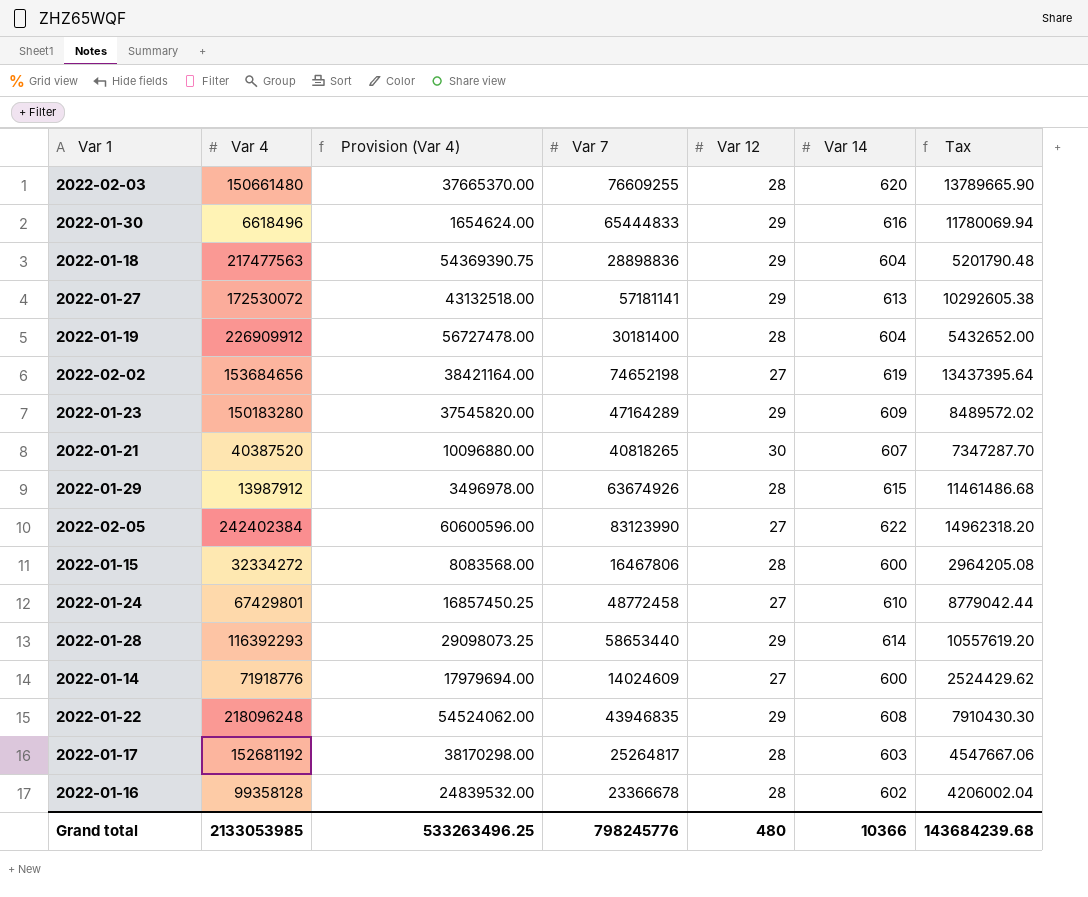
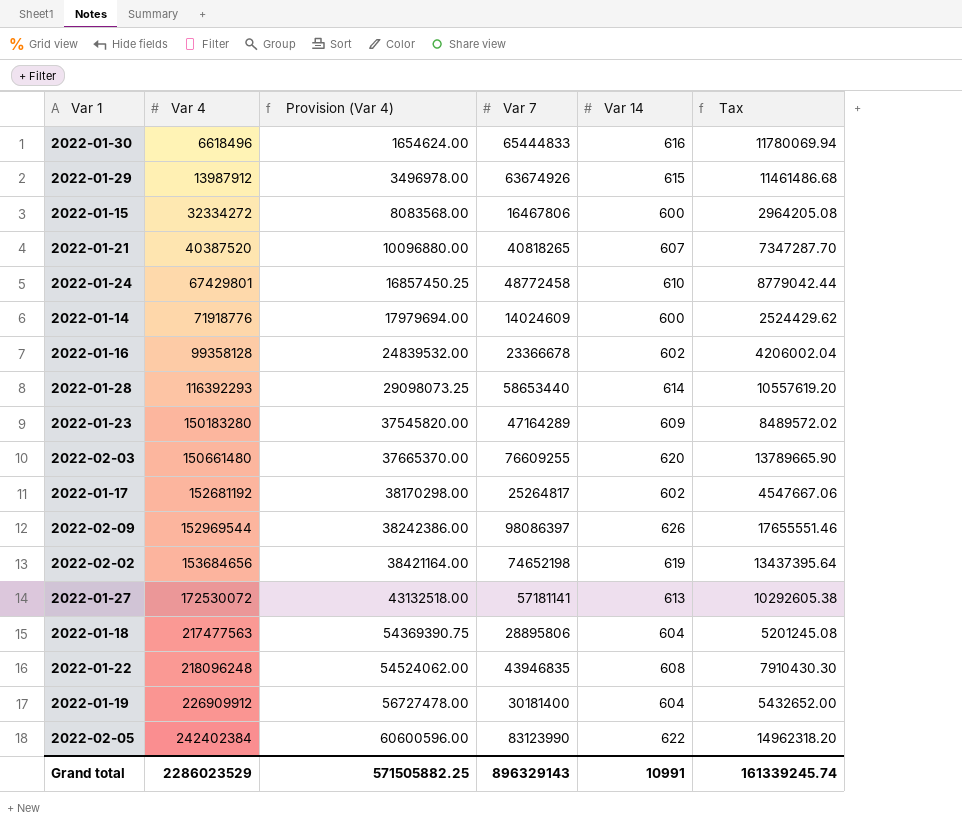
row order: none -> Var 4 ascending
column Var 12 | position: 5 -> none
2022-01-17 | Var 14: 603 -> 602
row 2022-02-09: none -> 152969544 | 38242386.00 | 98086397 | 626 | 17655551.46
2022-01-18 | Var 7: 28898836 -> 28895806
2022-01-18 | Tax: 5201790.48 -> 5201245.08
Grand total | Var 4: 2133053985 -> 2286023529
Grand total | Provision (Var 4): 533263496.25 -> 571505882.25
Grand total | Var 7: 798245776 -> 896329143
Grand total | Var 14: 10366 -> 10991
Grand total | Tax: 143684239.68 -> 161339245.74

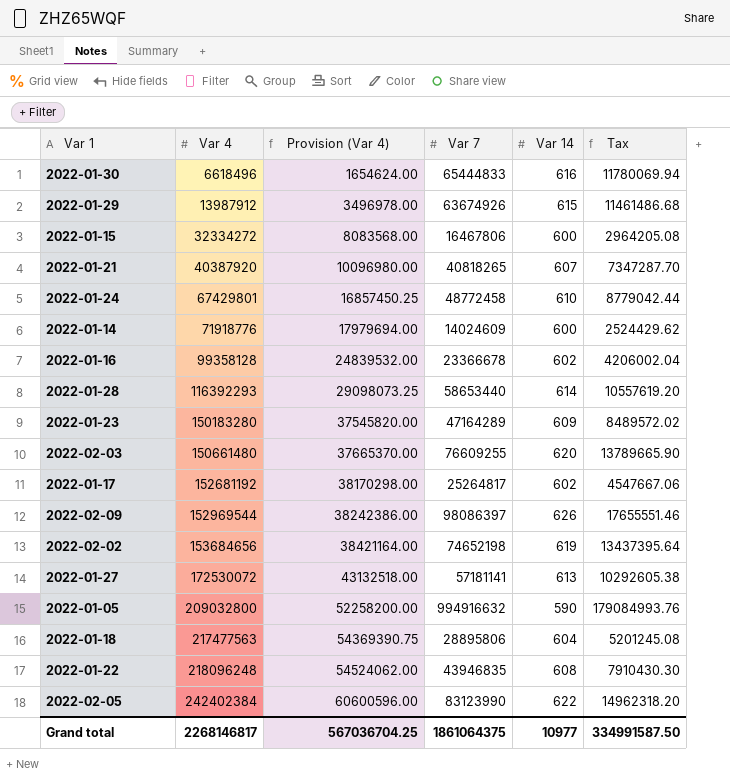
row 2022-01-19: 226909912 | 56727478.00 | 30181400 | 604 | 5432652.00 -> none
2022-01-21 | Var 4: 40387520 -> 40387920
2022-01-21 | Provision (Var 4): 10096880.00 -> 10096980.00
row 2022-01-05: none -> 209032800 | 52258200.00 | 994916632 | 590 | 179084993.76
Grand total | Var 4: 2286023529 -> 2268146817
Grand total | Provision (Var 4): 571505882.25 -> 567036704.25
Grand total | Var 7: 896329143 -> 1861064375
Grand total | Var 14: 10991 -> 10977
Grand total | Tax: 161339245.74 -> 334991587.50

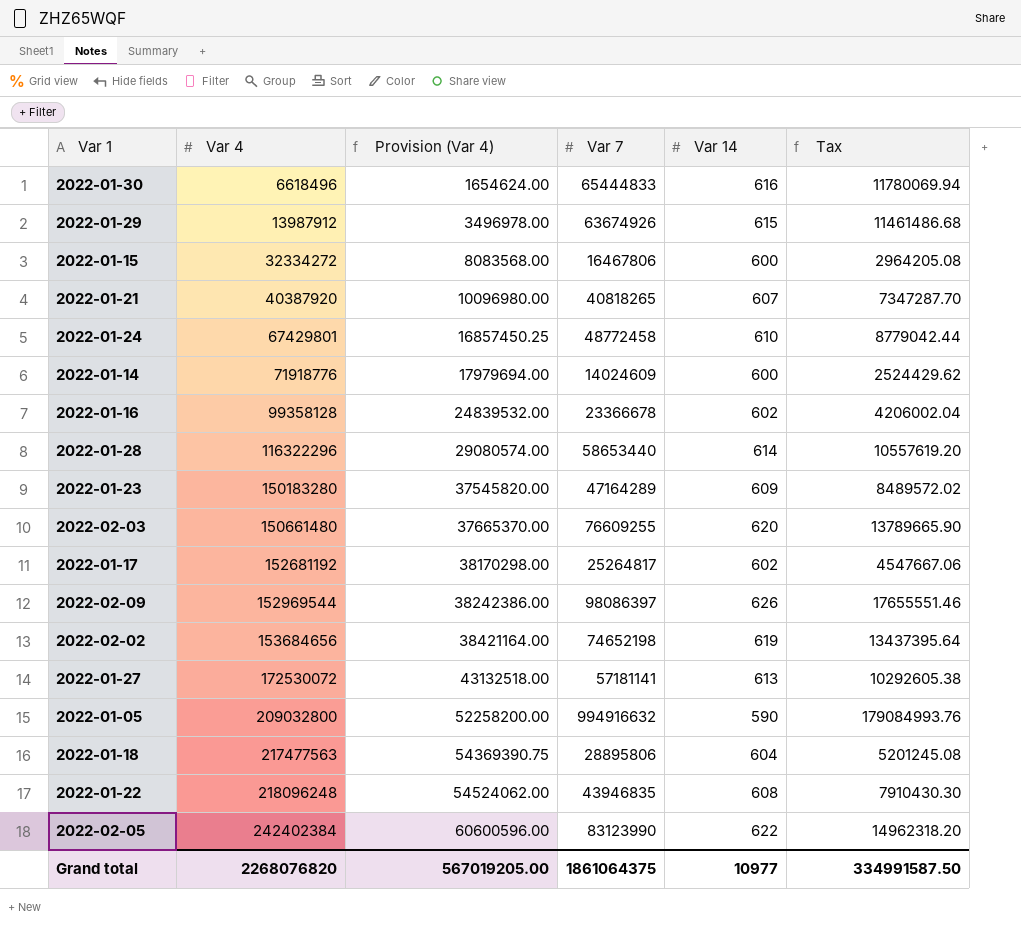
2022-01-28 | Var 4: 116392293 -> 116322296
2022-01-28 | Provision (Var 4): 29098073.25 -> 29080574.00
Grand total | Var 4: 2268146817 -> 2268076820
Grand total | Provision (Var 4): 567036704.25 -> 567019205.00

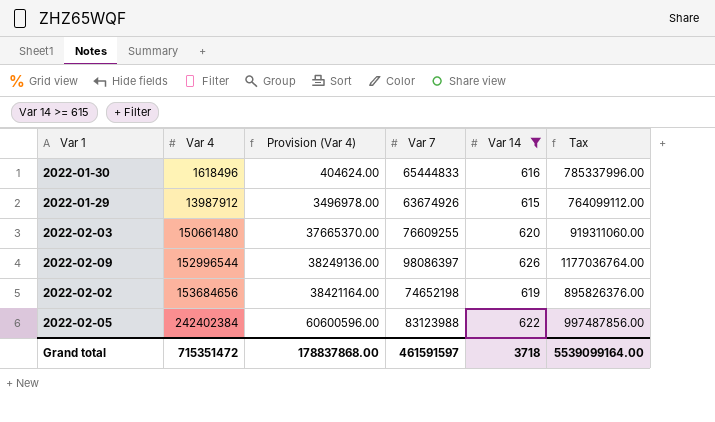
filter: none -> Var 14 >= 615
column Tax | formula: [Var 7] * 0.18 -> [Var 7] * 12
2022-01-30 | Var 4: 6618496 -> 1618496
2022-01-30 | Provision (Var 4): 1654624.00 -> 404624.00
2022-02-09 | Var 4: 152969544 -> 152996544
2022-02-09 | Provision (Var 4): 38242386.00 -> 38249136.00
2022-02-05 | Var 7: 83123990 -> 83123988
Grand total | Var 4: 2268076820 -> 715351472
Grand total | Provision (Var 4): 567019205.00 -> 178837868.00
Grand total | Var 7: 1861064375 -> 461591597
Grand total | Var 14: 10977 -> 3718
Grand total | Tax: 334991587.50 -> 5539099164.00

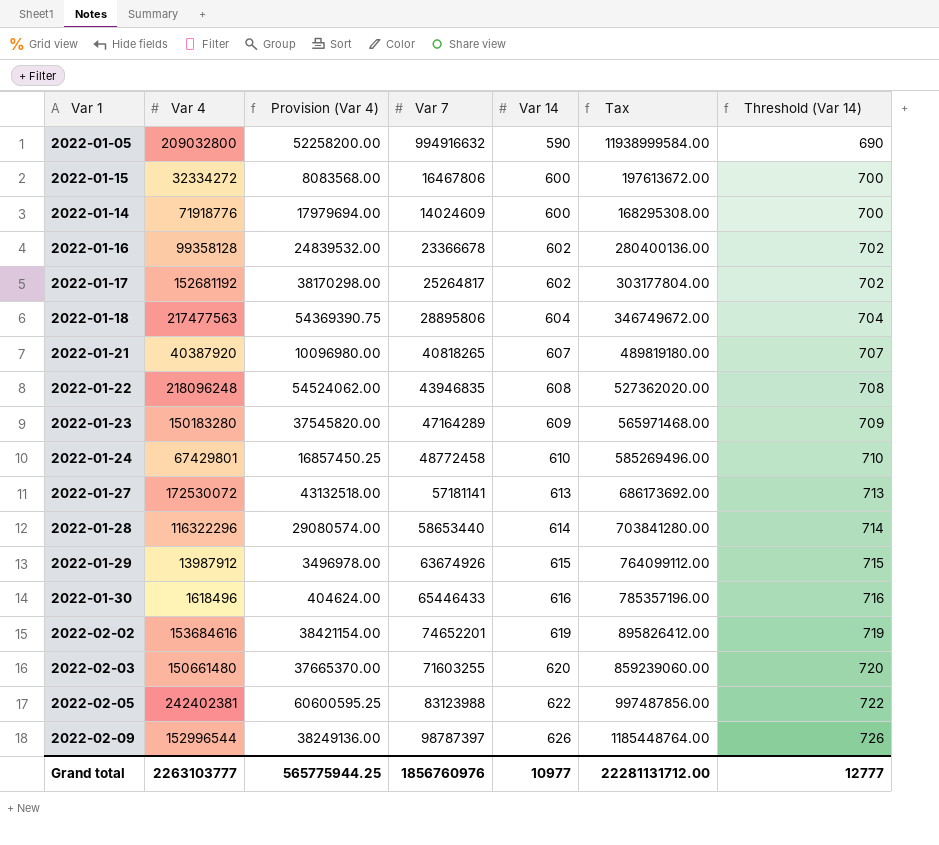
filter: Var 14 >= 615 -> none
row order: Var 4 ascending -> Var 14 ascending
column Threshold (Var 14) | formula: none -> [Var 14] + 100
2022-01-30 | Var 7: 65444833 -> 65446433
2022-01-30 | Tax: 785337996.00 -> 785357196.00
2022-02-02 | Var 4: 153684656 -> 153684616
2022-02-02 | Provision (Var 4): 38421164.00 -> 38421154.00
2022-02-02 | Var 7: 74652198 -> 74652201
2022-02-02 | Tax: 895826376.00 -> 895826412.00
2022-02-03 | Var 7: 76609255 -> 71603255
2022-02-03 | Tax: 919311060.00 -> 859239060.00
2022-02-05 | Var 4: 242402384 -> 242402381
2022-02-05 | Provision (Var 4): 60600596.00 -> 60600595.25
2022-02-09 | Var 7: 98086397 -> 98787397
2022-02-09 | Tax: 1177036764.00 -> 1185448764.00
Grand total | Var 4: 715351472 -> 2263103777
Grand total | Provision (Var 4): 178837868.00 -> 565775944.25
Grand total | Var 7: 461591597 -> 1856760976
Grand total | Var 14: 3718 -> 10977
Grand total | Tax: 5539099164.00 -> 22281131712.00

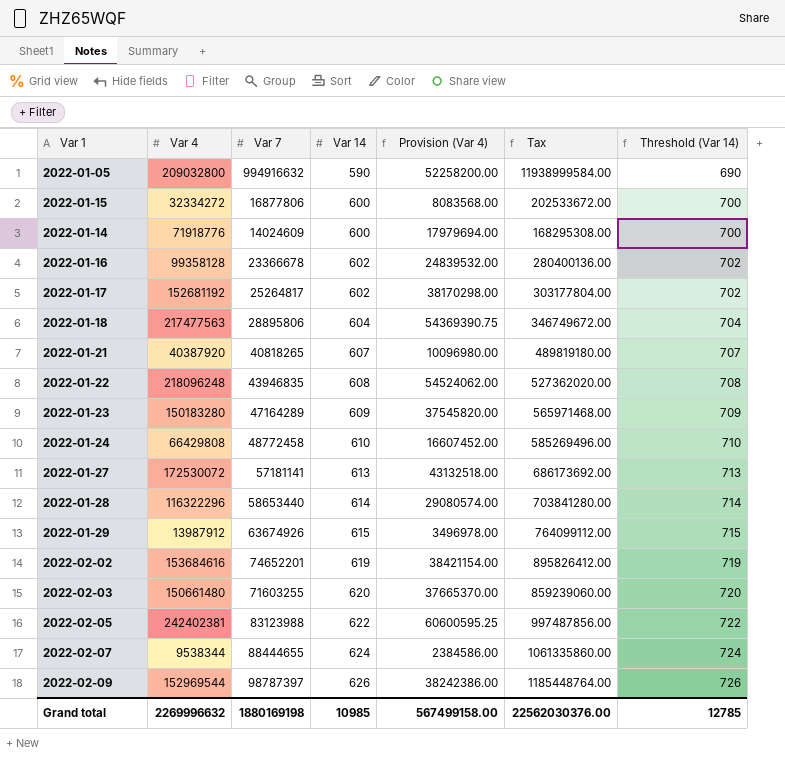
column Provision (Var 4) | position: 3 -> 5
row 2022-01-30: 1618496 | 404624.00 | 65446433 | 616 | 785357196.00 | 716 -> none
2022-01-15 | Var 7: 16467806 -> 16877806
2022-01-15 | Tax: 197613672.00 -> 202533672.00
2022-01-24 | Var 4: 67429801 -> 66429808
2022-01-24 | Provision (Var 4): 16857450.25 -> 16607452.00
row 2022-02-07: none -> 9538344 | 88444655 | 624 | 2384586.00 | 1061335860.00 | 724
2022-02-09 | Var 4: 152996544 -> 152969544
2022-02-09 | Provision (Var 4): 38249136.00 -> 38242386.00
Grand total | Var 4: 2263103777 -> 2269996632
Grand total | Var 7: 1856760976 -> 1880169198
Grand total | Var 14: 10977 -> 10985
Grand total | Provision (Var 4): 565775944.25 -> 567499158.00
Grand total | Tax: 22281131712.00 -> 22562030376.00
Grand total | Threshold (Var 14): 12777 -> 12785

